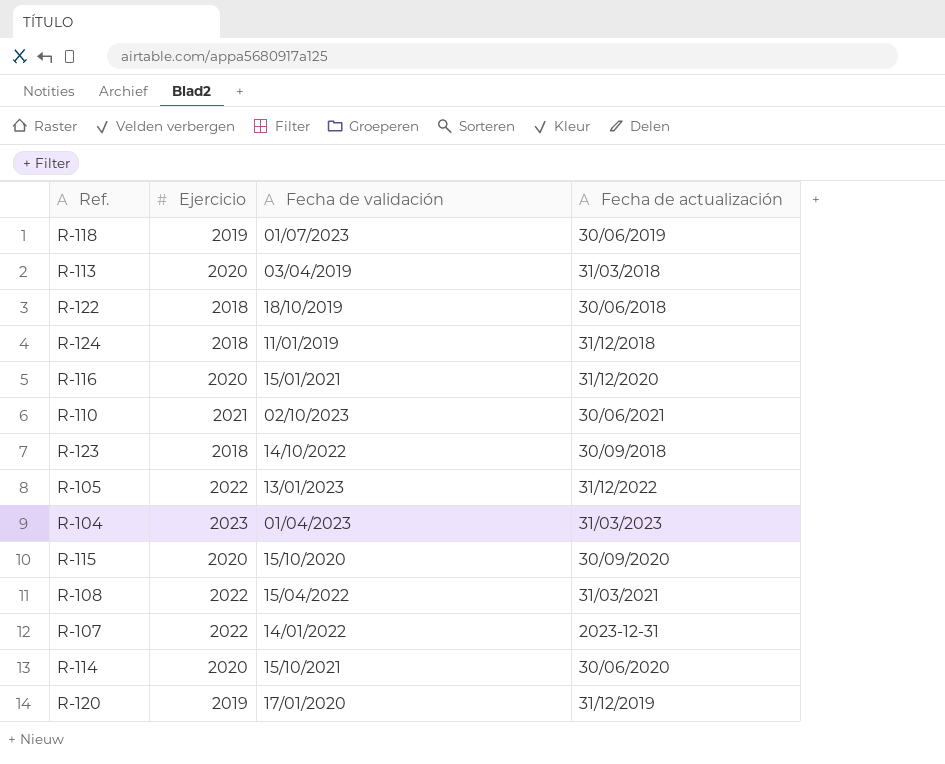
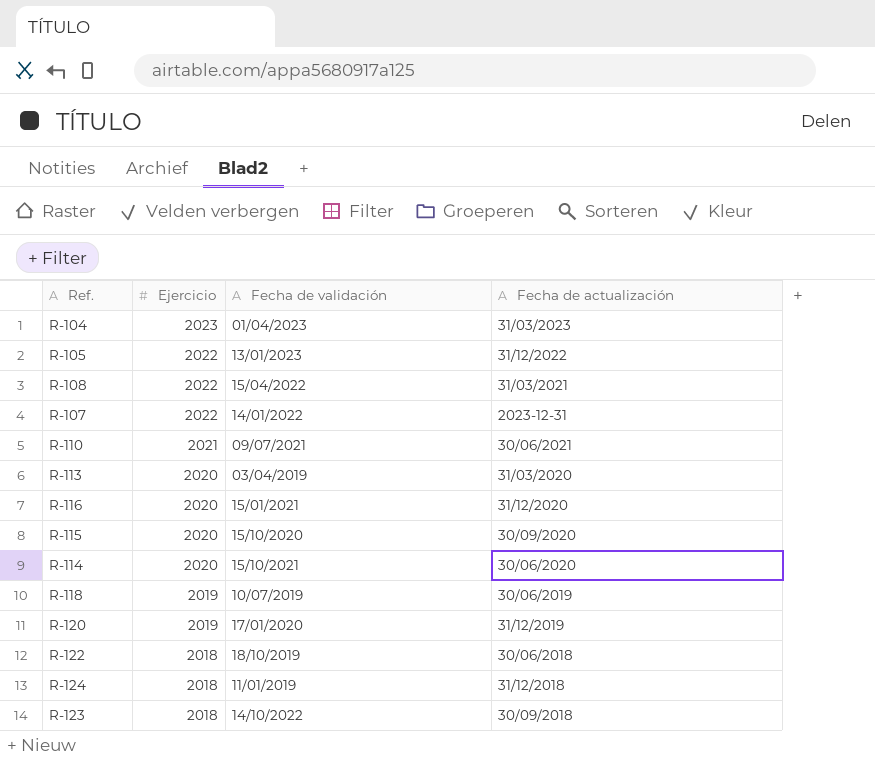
row order: none -> Ejercicio descending
R-110 | Fecha de validación: 02/10/2023 -> 09/07/2021
R-113 | Fecha de actualización: 31/03/2018 -> 31/03/2020
R-118 | Fecha de validación: 01/07/2023 -> 10/07/2019

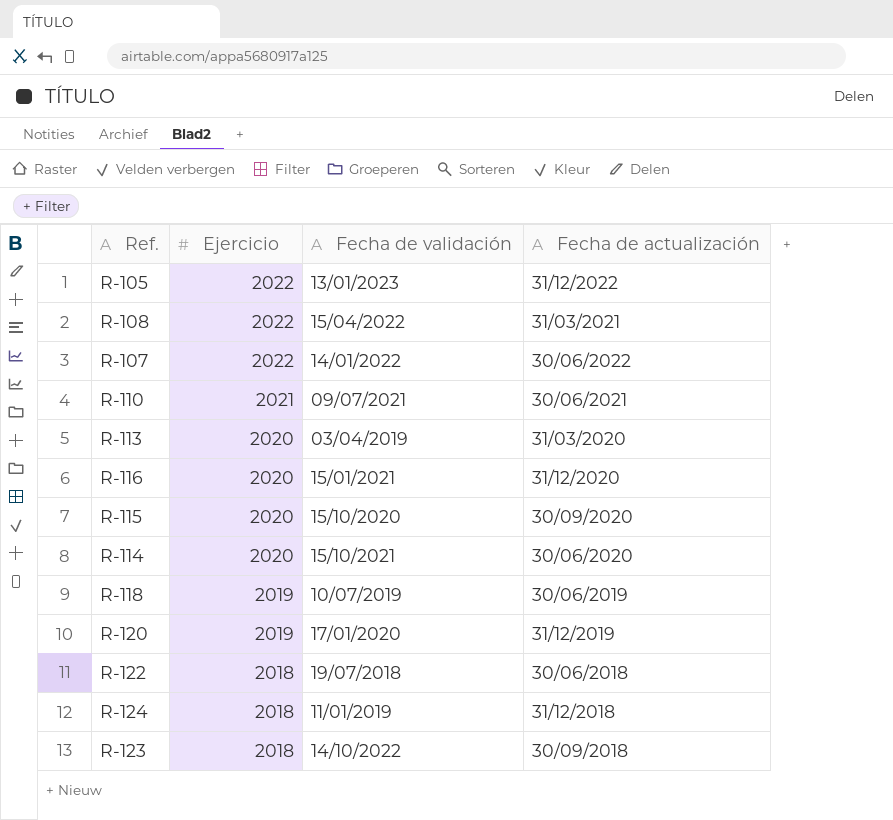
row R-104: 2023 | 01/04/2023 | 31/03/2023 -> none
R-107 | Fecha de actualización: 2023-12-31 -> 30/06/2022
R-122 | Fecha de validación: 18/10/2019 -> 19/07/2018

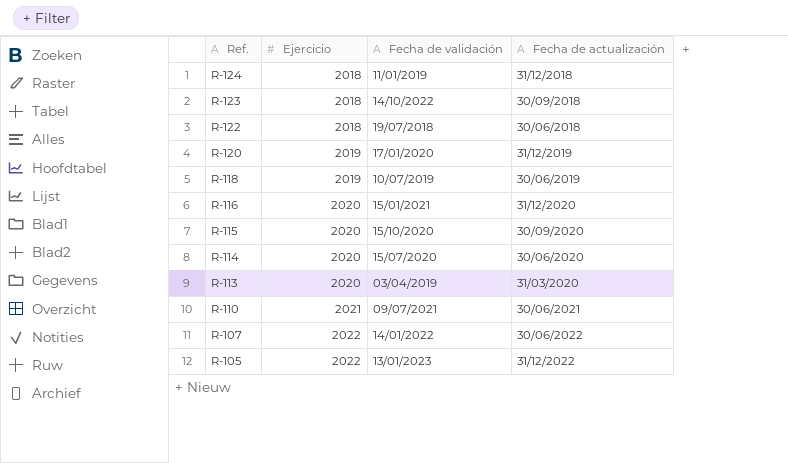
row order: Ejercicio descending -> Ref. descending
row R-108: 2022 | 15/04/2022 | 31/03/2021 -> none
R-114 | Fecha de validación: 15/10/2021 -> 15/07/2020

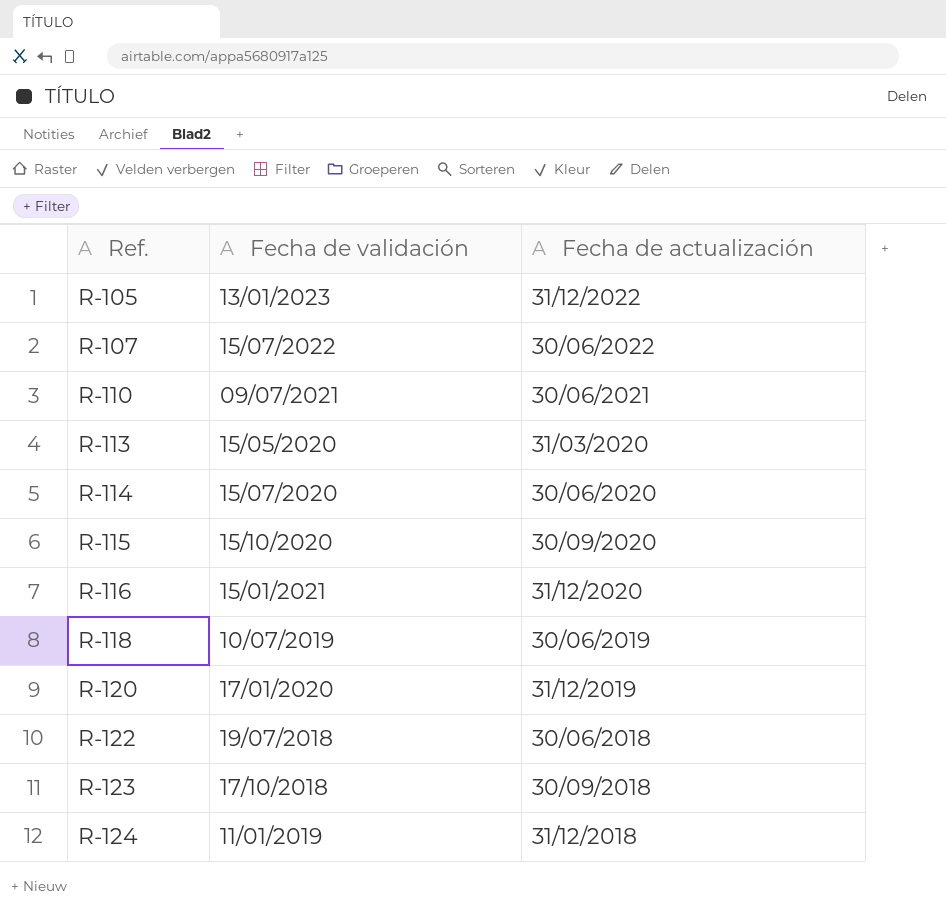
row order: Ref. descending -> Ref. ascending
column Ejercicio | position: 2 -> none
R-107 | Fecha de validación: 14/01/2022 -> 15/07/2022
R-113 | Fecha de validación: 03/04/2019 -> 15/05/2020
R-123 | Fecha de validación: 14/10/2022 -> 17/10/2018

